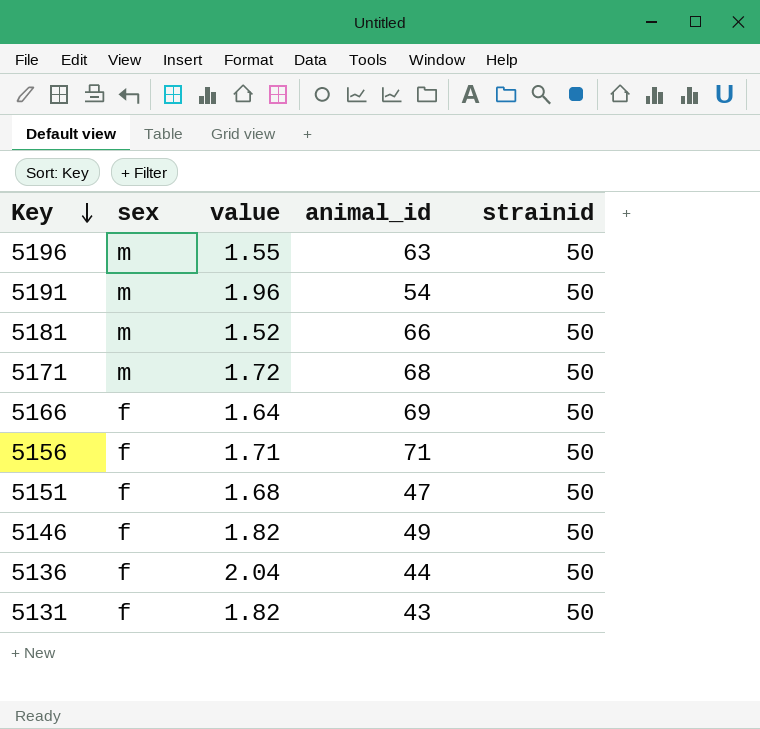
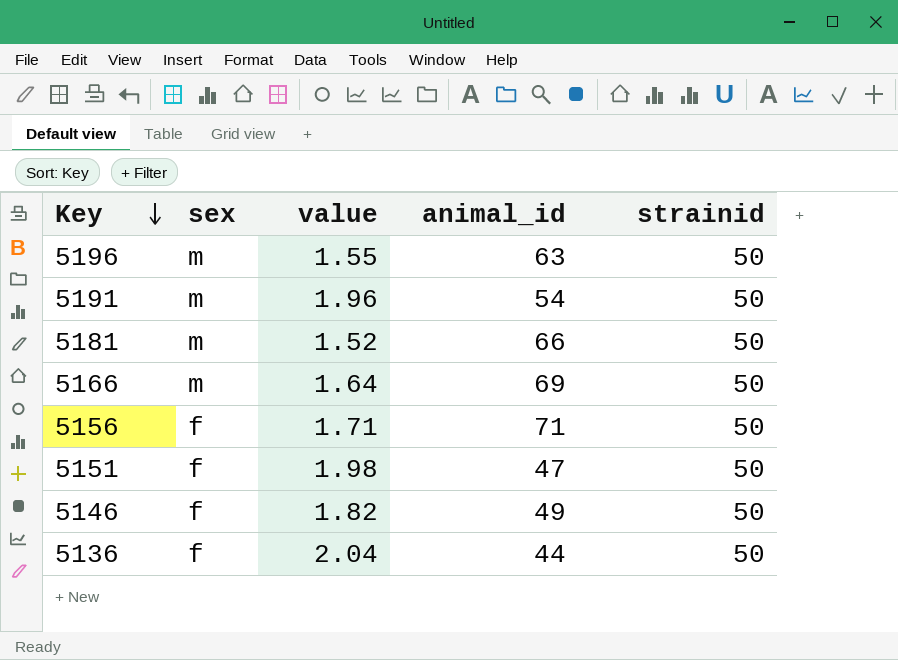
row 5171: m | 1.72 | 68 | 50 -> none
row 5131: f | 1.82 | 43 | 50 -> none
5166 | sex: f -> m
5151 | value: 1.68 -> 1.98

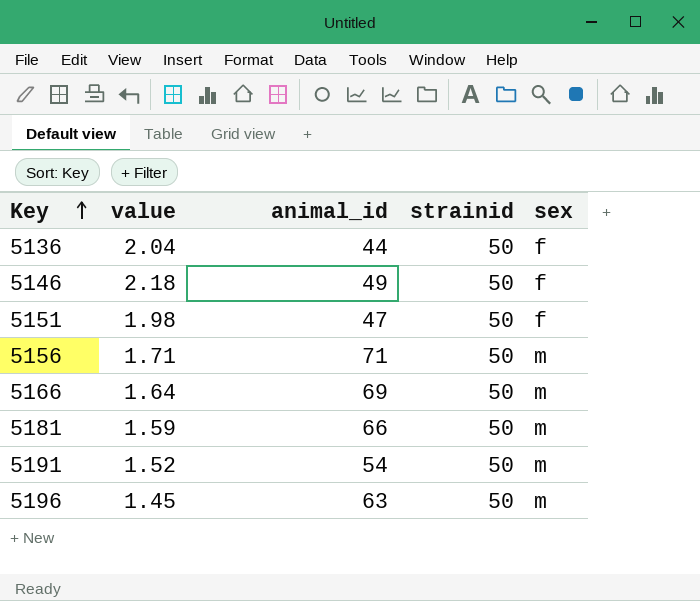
row order: Key descending -> Key ascending
column sex | position: 2 -> 5
5146 | value: 1.82 -> 2.18
5156 | sex: f -> m
5181 | value: 1.52 -> 1.59
5191 | value: 1.96 -> 1.52
5196 | value: 1.55 -> 1.45

